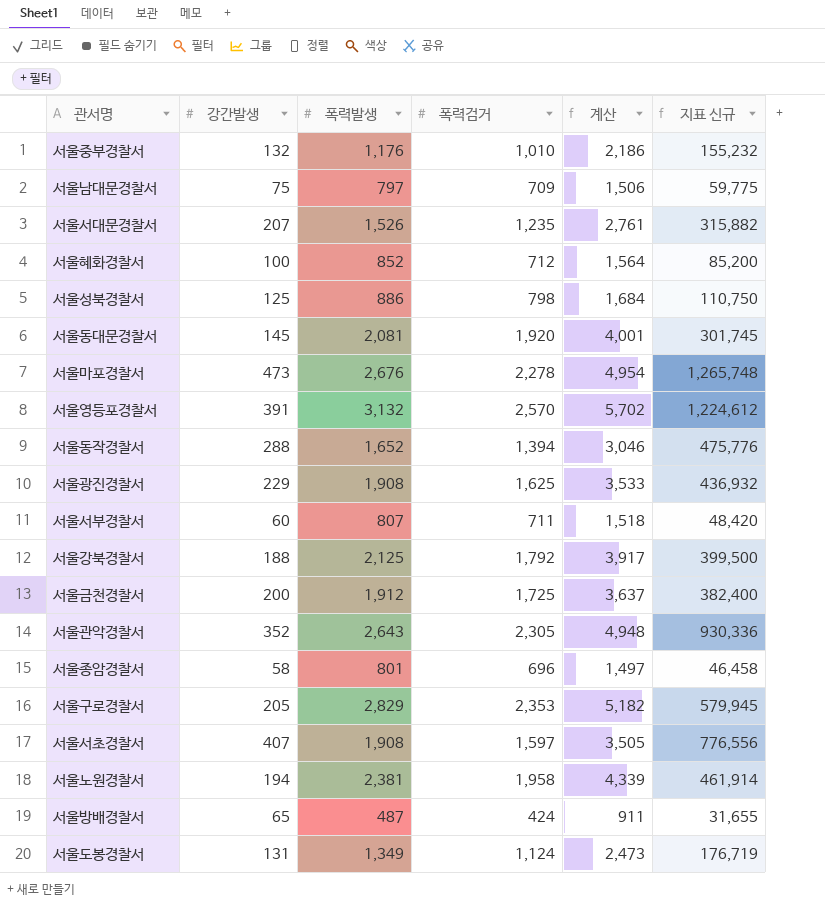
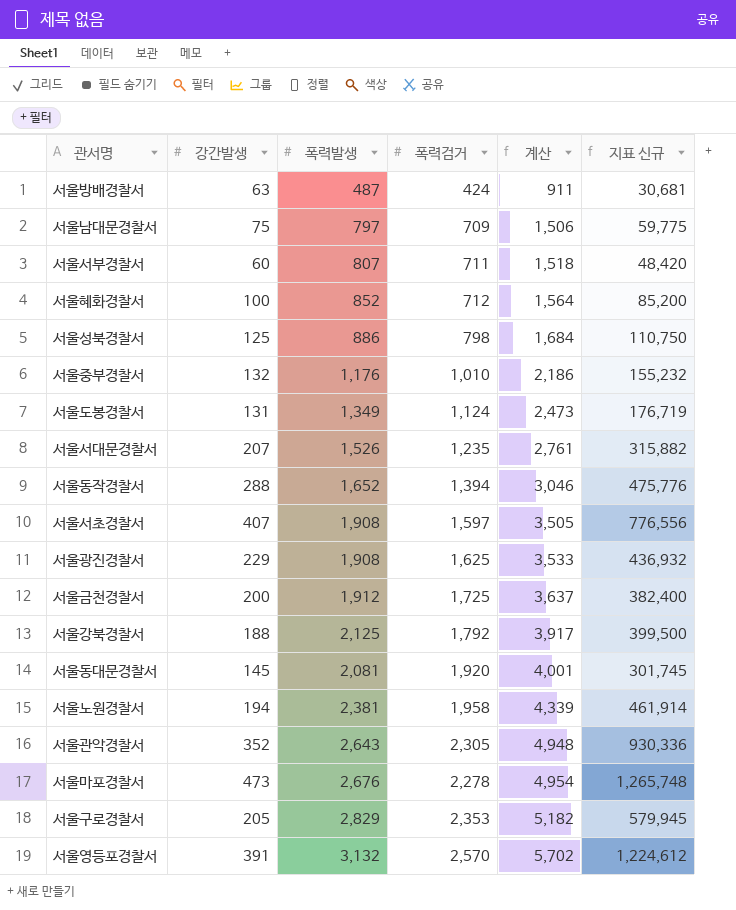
row order: none -> 계산 ascending
row 서울종암경찰서: 58 | 801 | 696 | 1,497 | 46,458 -> none
서울방배경찰서 | 강간발생: 65 -> 63
서울방배경찰서 | 지표 신규: 31,655 -> 30,681

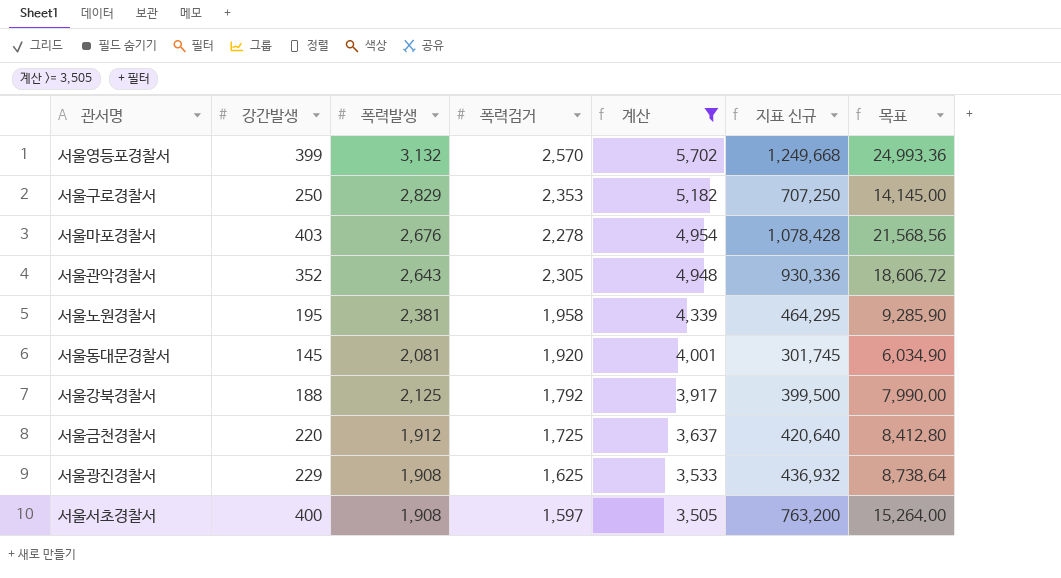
filter: none -> 계산 >= 3,505
row order: 계산 ascending -> 계산 descending
column 목표 | formula: none -> [지표 신규] * 0.02
서울영등포경찰서 | 강간발생: 391 -> 399
서울영등포경찰서 | 지표 신규: 1,224,612 -> 1,249,668
서울구로경찰서 | 강간발생: 205 -> 250
서울구로경찰서 | 지표 신규: 579,945 -> 707,250
서울마포경찰서 | 강간발생: 473 -> 403
서울마포경찰서 | 지표 신규: 1,265,748 -> 1,078,428
서울노원경찰서 | 강간발생: 194 -> 195
서울노원경찰서 | 지표 신규: 461,914 -> 464,295
서울금천경찰서 | 강간발생: 200 -> 220
서울금천경찰서 | 지표 신규: 382,400 -> 420,640
서울서초경찰서 | 강간발생: 407 -> 400
서울서초경찰서 | 지표 신규: 776,556 -> 763,200

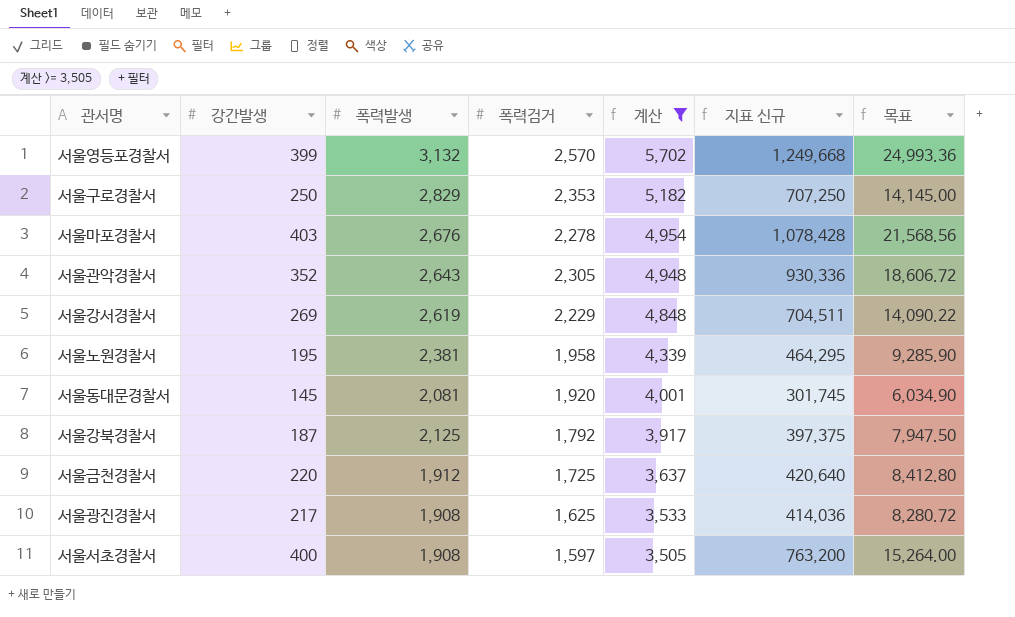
row 서울강서경찰서: none -> 269 | 2,619 | 2,229 | 4,848 | 704,511 | 14,090.22
서울강북경찰서 | 강간발생: 188 -> 187
서울강북경찰서 | 지표 신규: 399,500 -> 397,375
서울강북경찰서 | 목표: 7,990.00 -> 7,947.50
서울광진경찰서 | 강간발생: 229 -> 217
서울광진경찰서 | 지표 신규: 436,932 -> 414,036
서울광진경찰서 | 목표: 8,738.64 -> 8,280.72

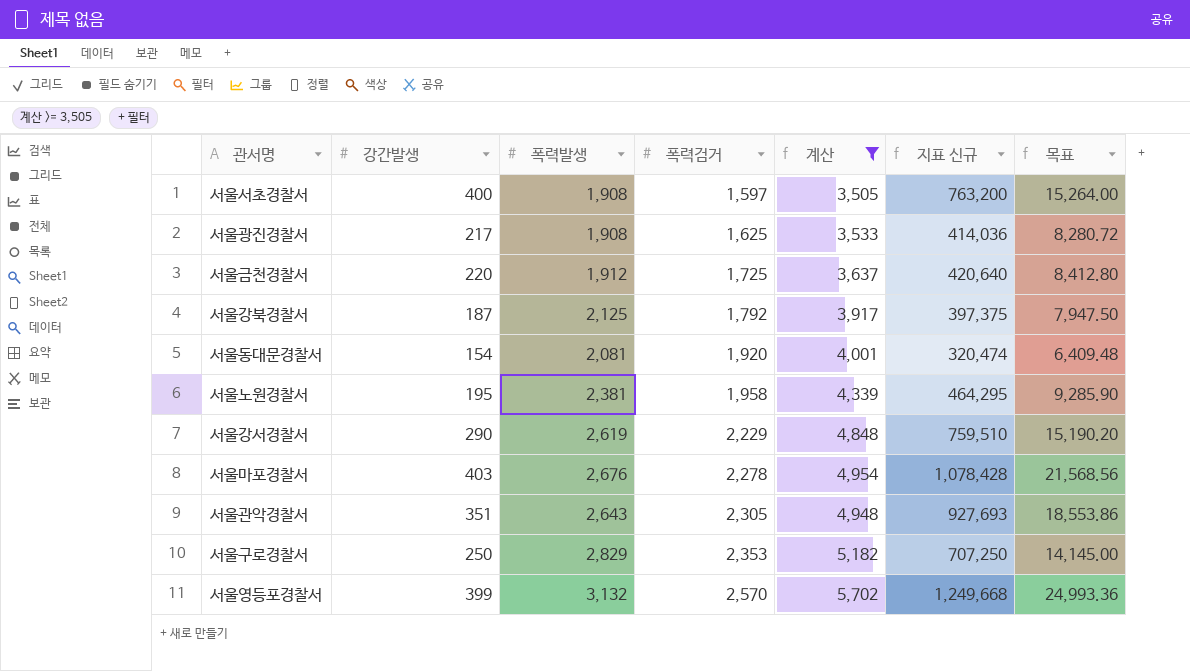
row order: 계산 descending -> 폭력검거 ascending
서울동대문경찰서 | 강간발생: 145 -> 154
서울동대문경찰서 | 지표 신규: 301,745 -> 320,474
서울동대문경찰서 | 목표: 6,034.90 -> 6,409.48
서울강서경찰서 | 강간발생: 269 -> 290
서울강서경찰서 | 지표 신규: 704,511 -> 759,510
서울강서경찰서 | 목표: 14,090.22 -> 15,190.20
서울관악경찰서 | 강간발생: 352 -> 351
서울관악경찰서 | 지표 신규: 930,336 -> 927,693
서울관악경찰서 | 목표: 18,606.72 -> 18,553.86

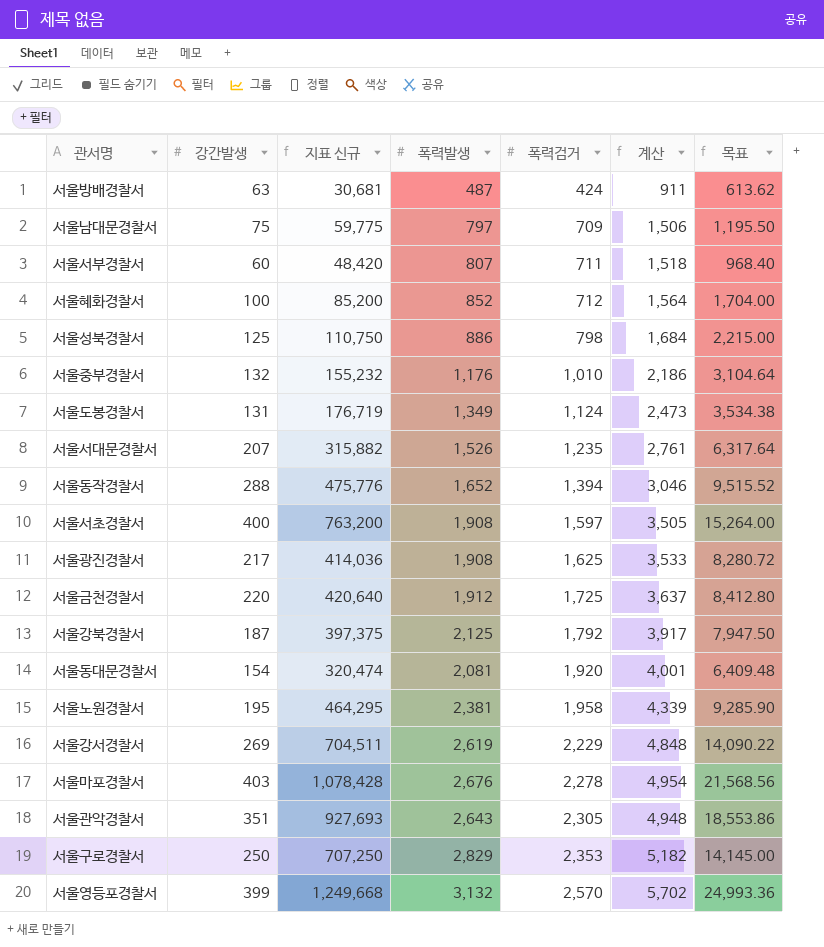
filter: 계산 >= 3,505 -> none
column 지표 신규 | position: 6 -> 3
서울강서경찰서 | 강간발생: 290 -> 269
서울강서경찰서 | 지표 신규: 759,510 -> 704,511
서울강서경찰서 | 목표: 15,190.20 -> 14,090.22

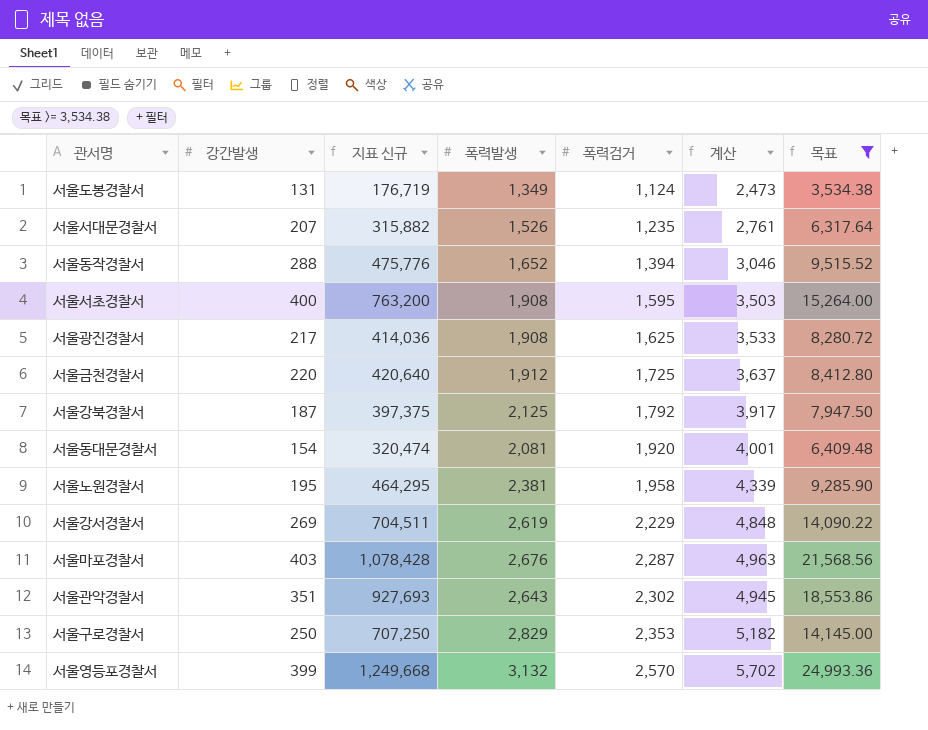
filter: none -> 목표 >= 3,534.38
서울서초경찰서 | 폭력검거: 1,597 -> 1,595
서울서초경찰서 | 계산: 3,505 -> 3,503
서울마포경찰서 | 폭력검거: 2,278 -> 2,287
서울마포경찰서 | 계산: 4,954 -> 4,963
서울관악경찰서 | 폭력검거: 2,305 -> 2,302
서울관악경찰서 | 계산: 4,948 -> 4,945

